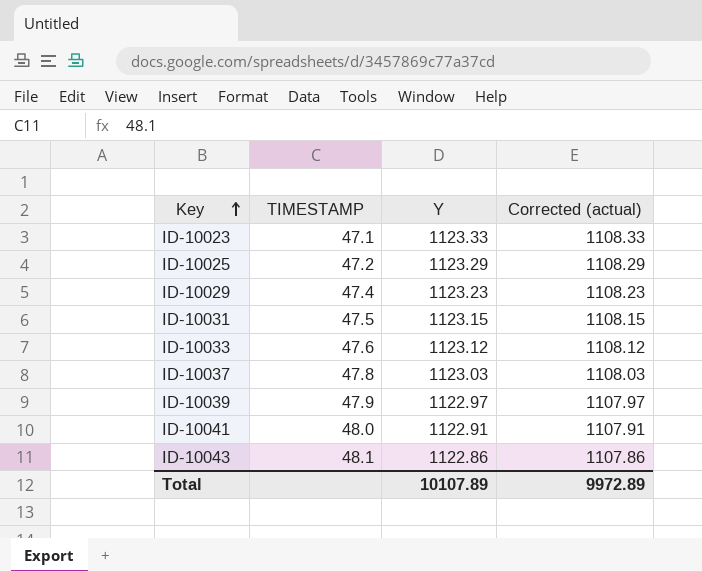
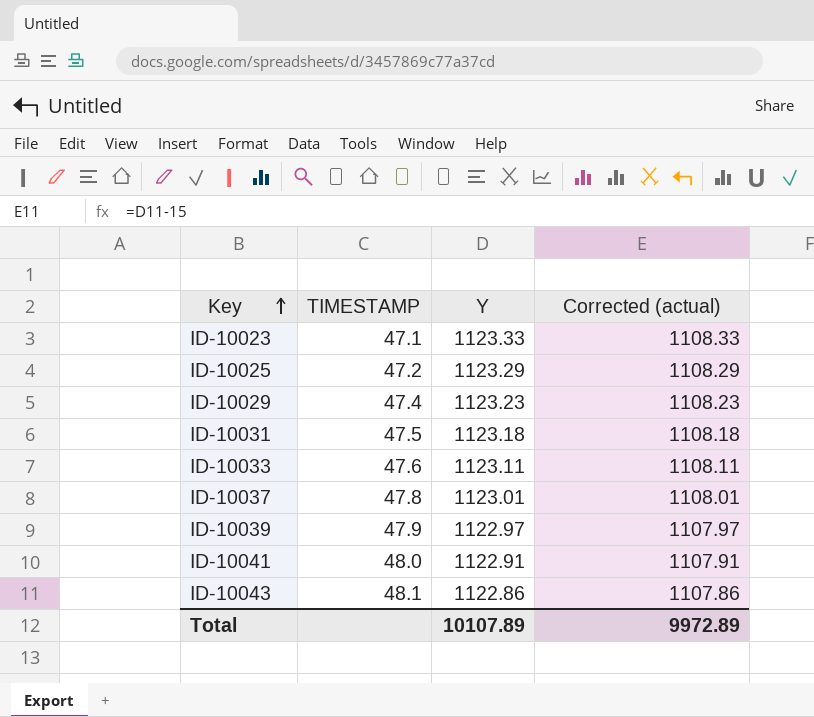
ID-10031 | Y: 1123.15 -> 1123.18
ID-10031 | Corrected (actual): 1108.15 -> 1108.18
ID-10033 | Y: 1123.12 -> 1123.11
ID-10033 | Corrected (actual): 1108.12 -> 1108.11
ID-10037 | Y: 1123.03 -> 1123.01
ID-10037 | Corrected (actual): 1108.03 -> 1108.01

